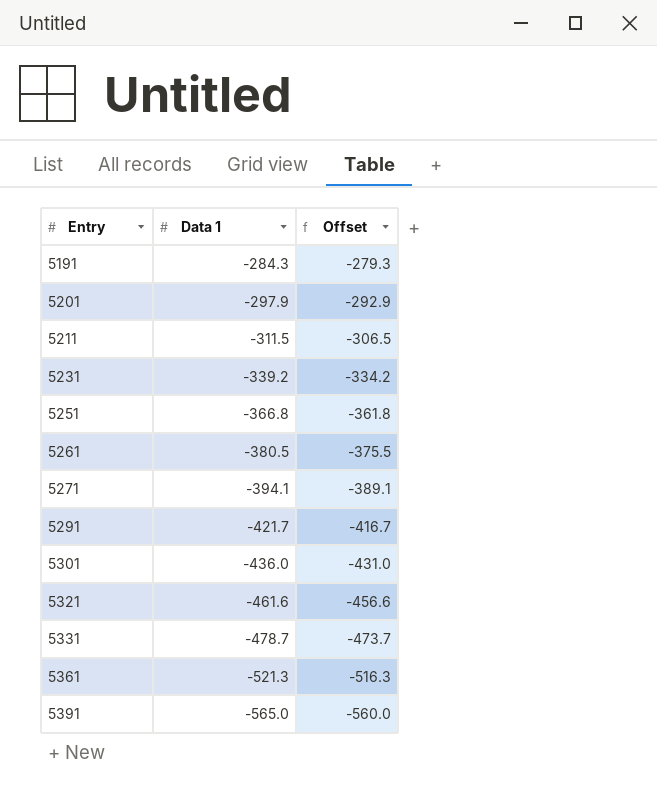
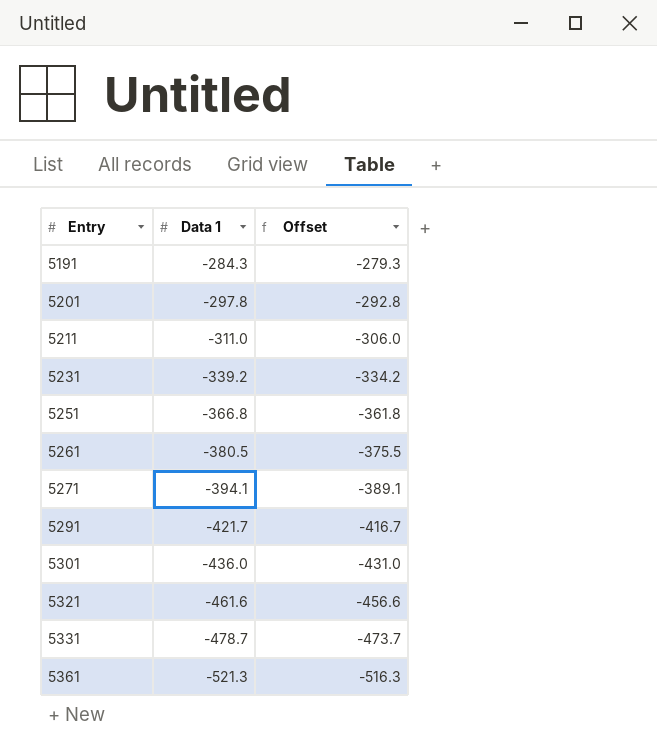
row 5391: -565.0 | -560.0 -> none
5201 | Data 1: -297.9 -> -297.8
5201 | Offset: -292.9 -> -292.8
5211 | Data 1: -311.5 -> -311.0
5211 | Offset: -306.5 -> -306.0

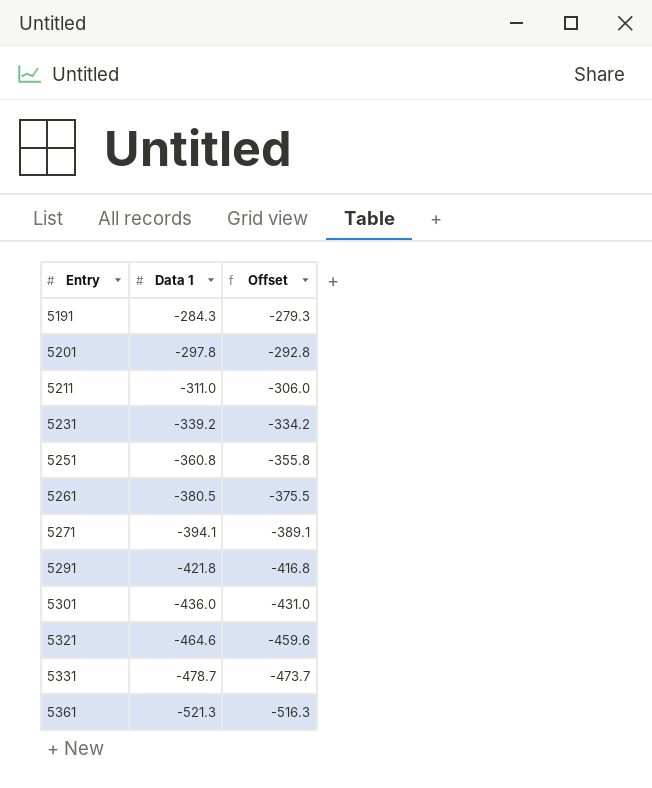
5251 | Data 1: -366.8 -> -360.8
5251 | Offset: -361.8 -> -355.8
5291 | Data 1: -421.7 -> -421.8
5291 | Offset: -416.7 -> -416.8
5321 | Data 1: -461.6 -> -464.6
5321 | Offset: -456.6 -> -459.6

